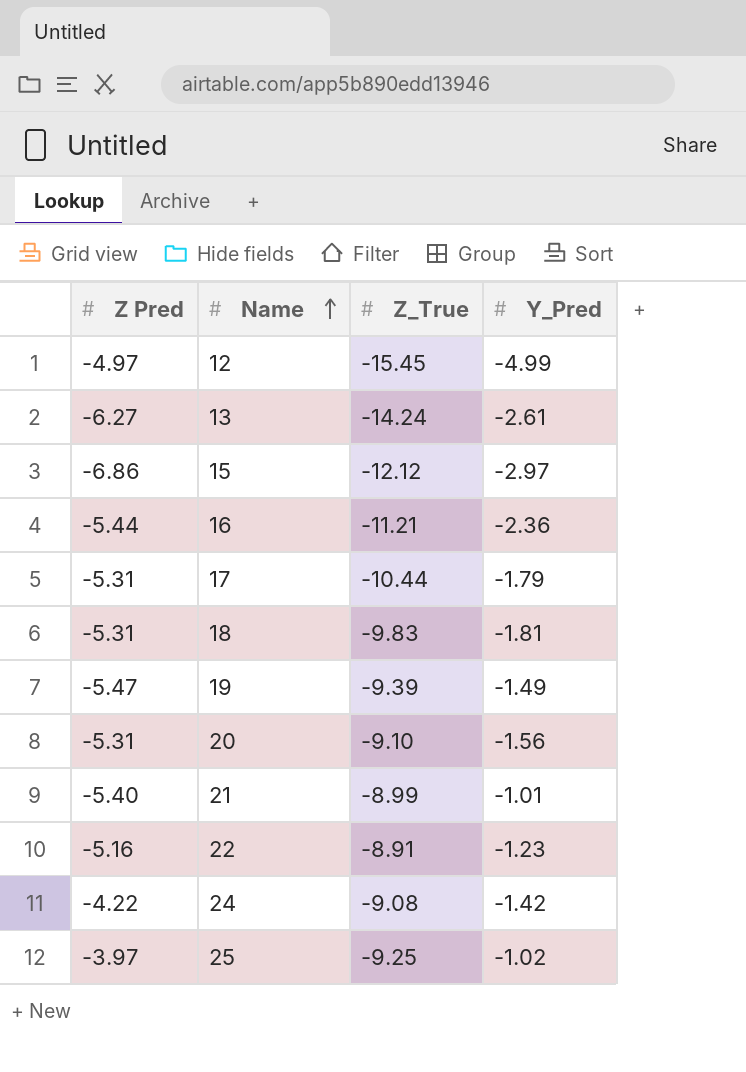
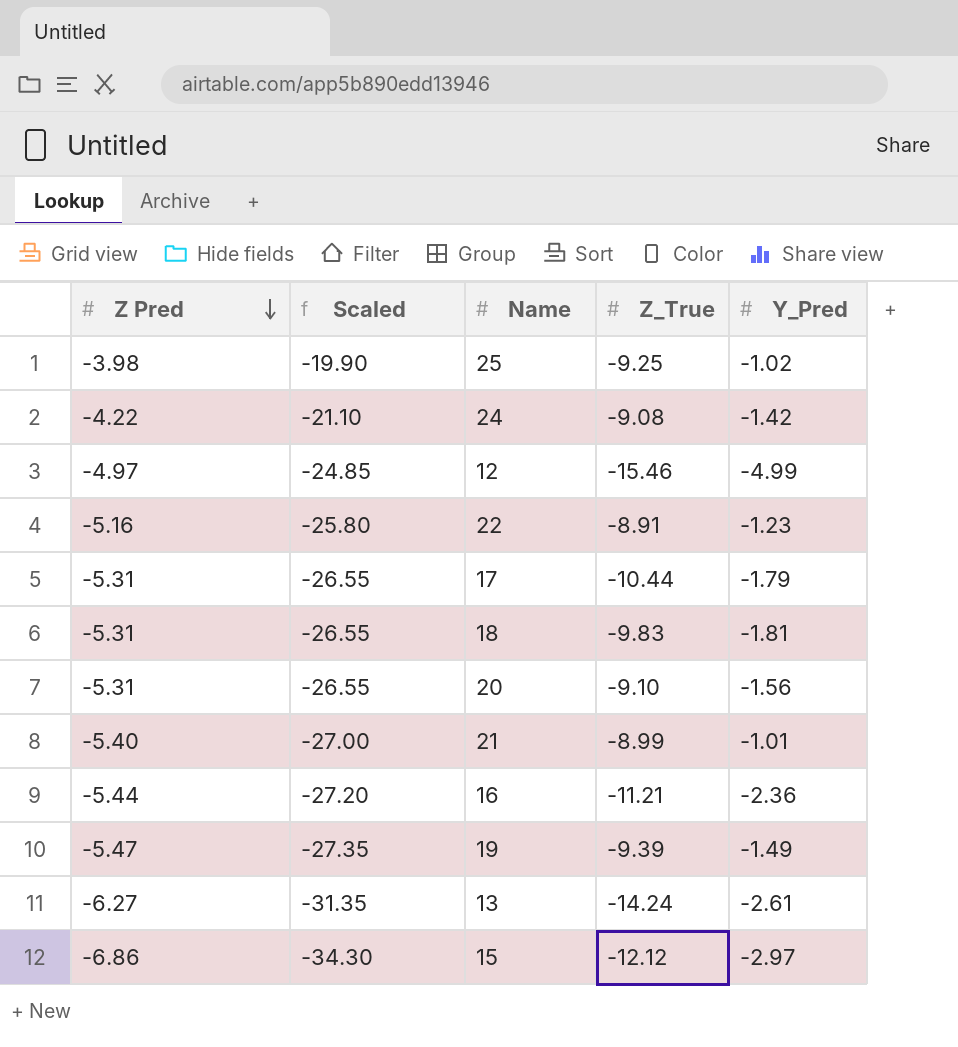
row order: Name ascending -> Z Pred descending
column Scaled | formula: none -> [Z Pred] * 5
25 | Z Pred: -3.97 -> -3.98
12 | Z_True: -15.45 -> -15.46

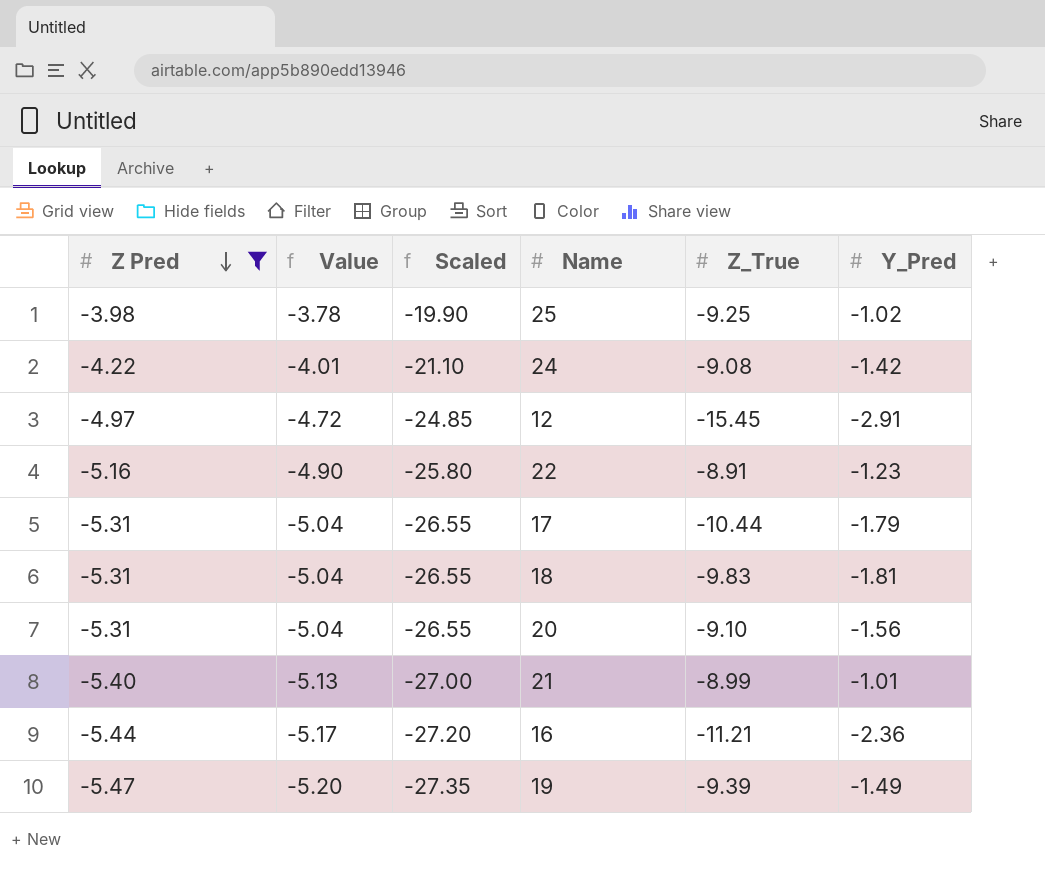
filter: none -> Z Pred >= -5.47
column Value | formula: none -> [Z Pred] * 0.95
12 | Z_True: -15.46 -> -15.45
12 | Y_Pred: -4.99 -> -2.91

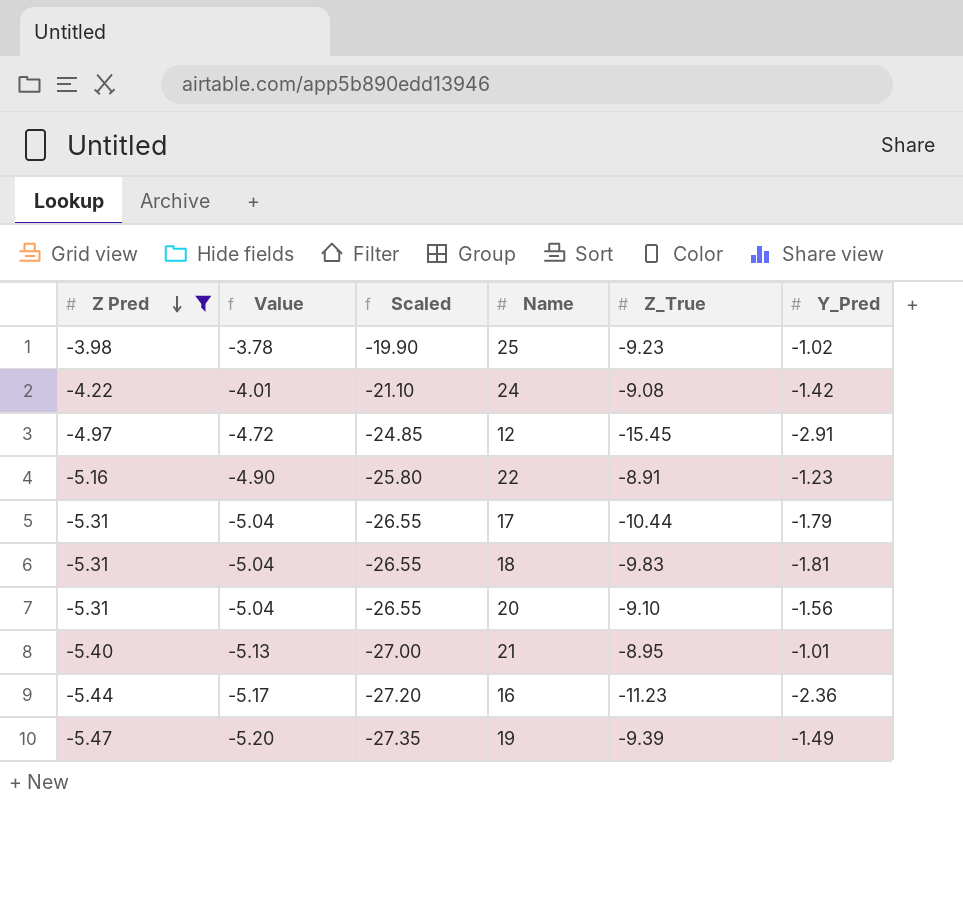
25 | Z_True: -9.25 -> -9.23
21 | Z_True: -8.99 -> -8.95
16 | Z_True: -11.21 -> -11.23

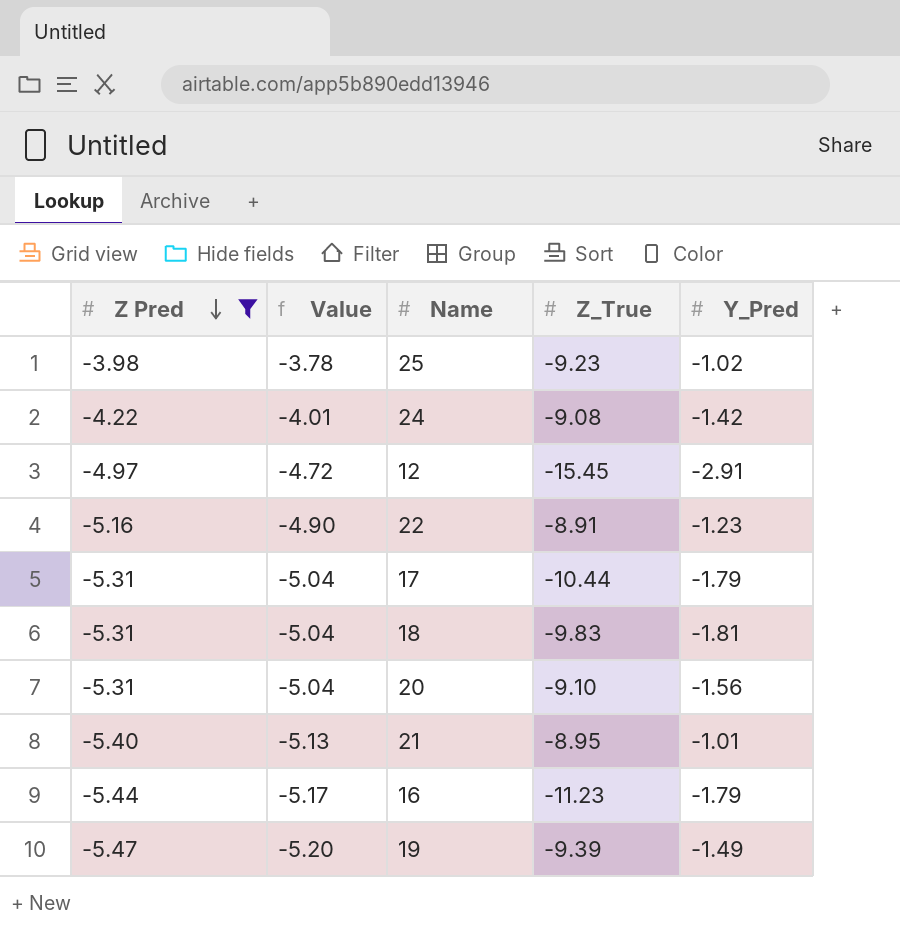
column Scaled | formula: [Z Pred] * 5 -> none
16 | Y_Pred: -2.36 -> -1.79

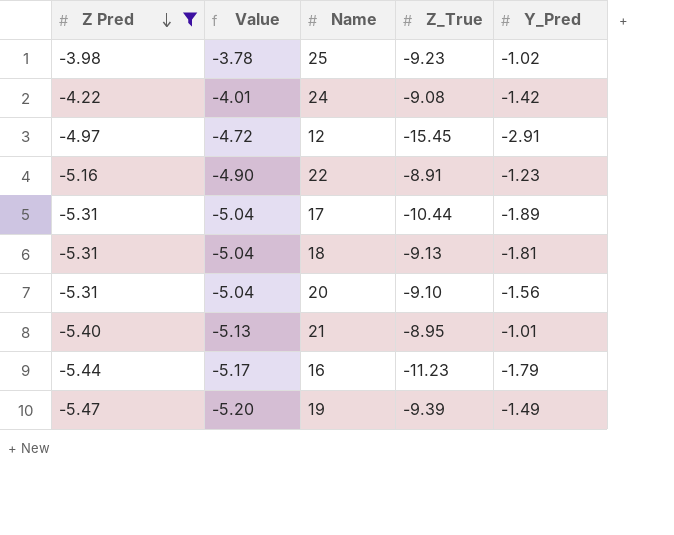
17 | Y_Pred: -1.79 -> -1.89
18 | Z_True: -9.83 -> -9.13

